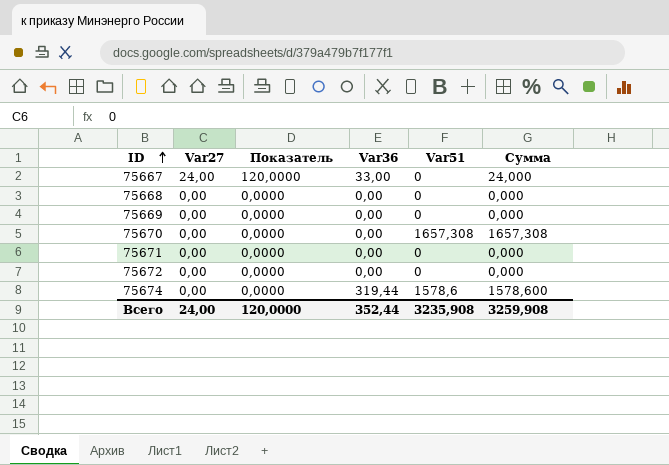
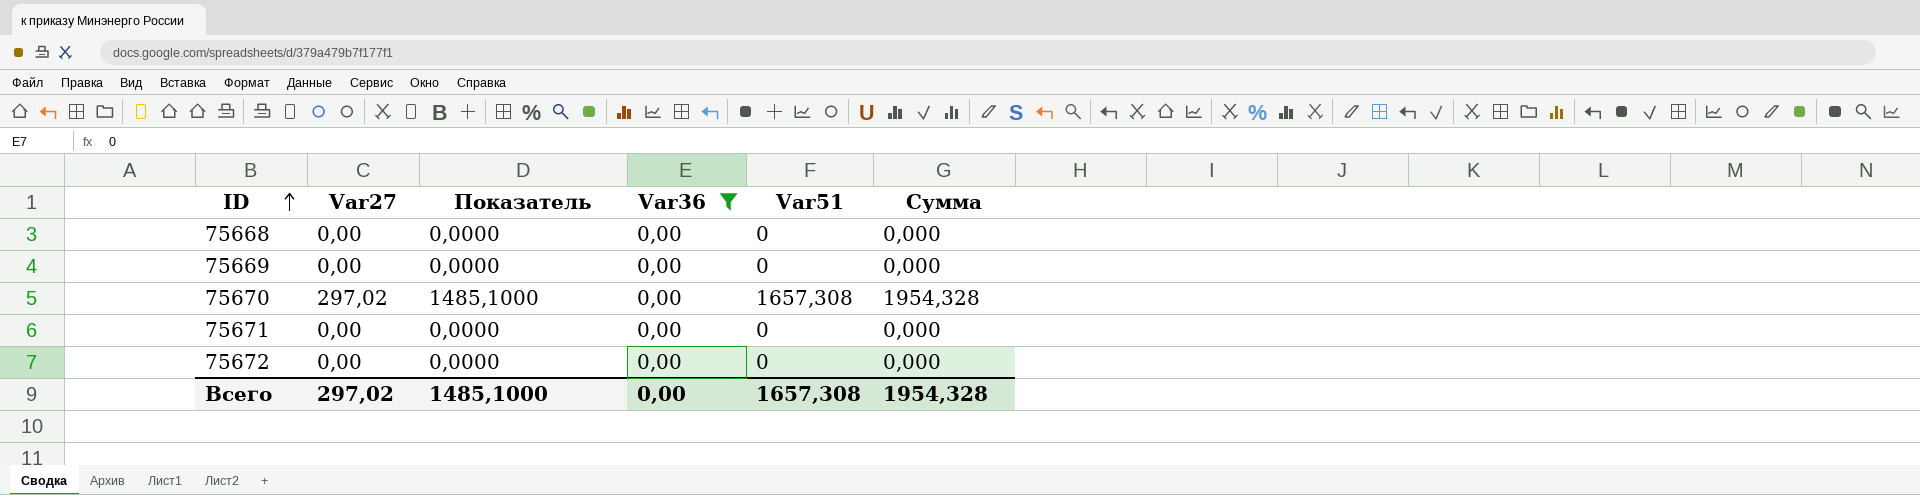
filter: none -> Var36 = 0,00
75670 | Var27: 0,00 -> 297,02
75670 | Показатель: 0,0000 -> 1485,1000
75670 | Сумма: 1657,308 -> 1954,328
Всего | Var27: 24,00 -> 297,02
Всего | Показатель: 120,0000 -> 1485,1000
Всего | Var36: 352,44 -> 0,00
Всего | Var51: 3235,908 -> 1657,308
Всего | Сумма: 3259,908 -> 1954,328

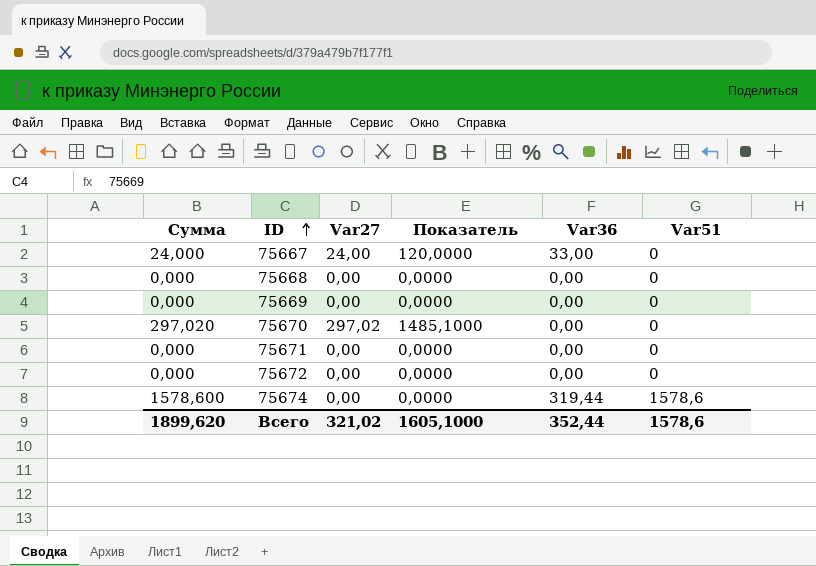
filter: Var36 = 0,00 -> none
column Сумма | position: 6 -> 1
75670 | Сумма: 1954,328 -> 297,020
75670 | Var51: 1657,308 -> 0
Всего | Сумма: 1954,328 -> 1899,620
Всего | Var27: 297,02 -> 321,02
Всего | Показатель: 1485,1000 -> 1605,1000
Всего | Var36: 0,00 -> 352,44
Всего | Var51: 1657,308 -> 1578,6

